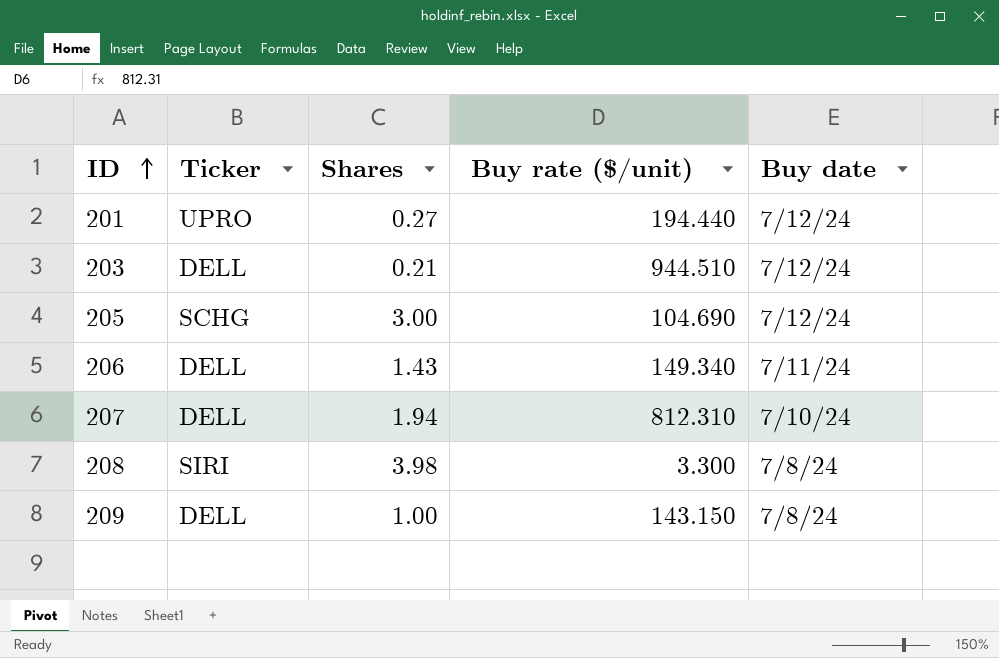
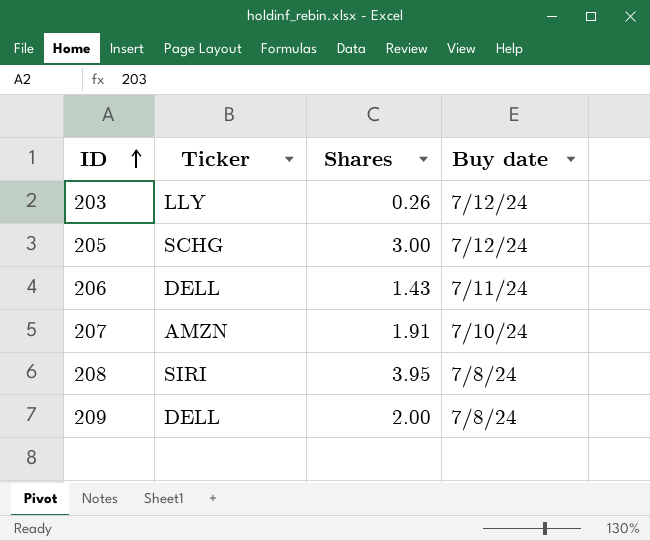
column Buy rate ($/unit) | position: 4 -> none
row 201: UPRO | 0.27 | 194.440 | 7/12/24 -> none
203 | Ticker: DELL -> LLY
203 | Shares: 0.21 -> 0.26
207 | Ticker: DELL -> AMZN
207 | Shares: 1.94 -> 1.91
208 | Shares: 3.98 -> 3.95
209 | Shares: 1.00 -> 2.00

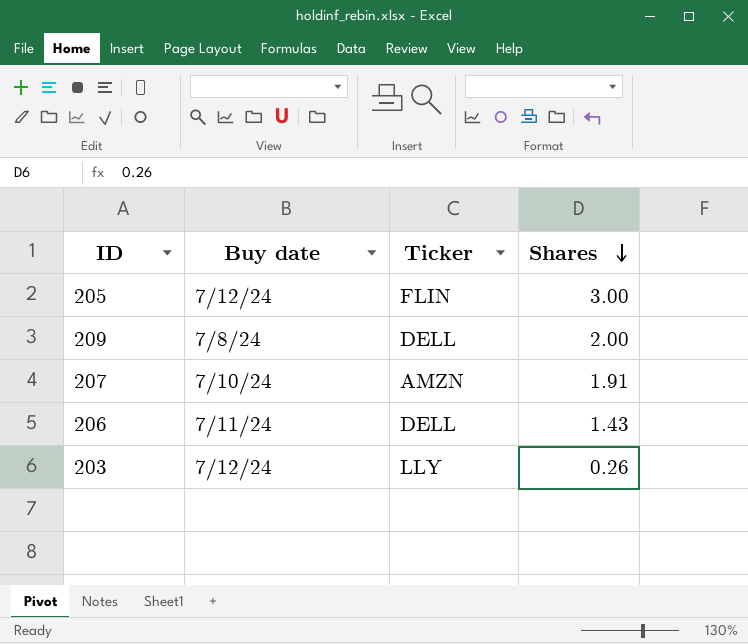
row order: ID ascending -> Shares descending
column Buy date | position: 4 -> 2
row 208: SIRI | 3.95 | 7/8/24 -> none
205 | Ticker: SCHG -> FLIN

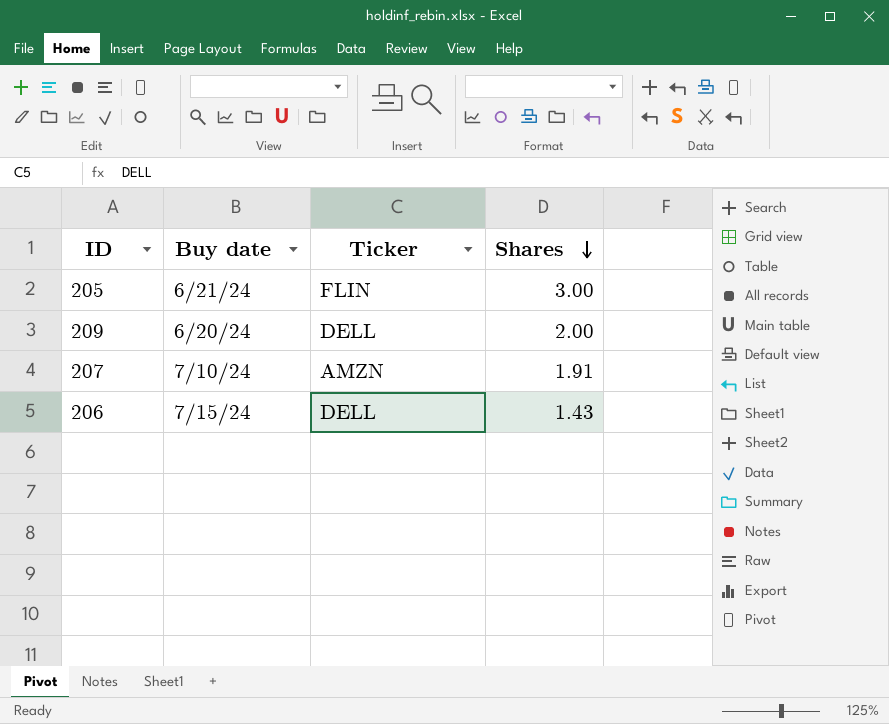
row 203: 7/12/24 | LLY | 0.26 -> none
205 | Buy date: 7/12/24 -> 6/21/24
209 | Buy date: 7/8/24 -> 6/20/24
206 | Buy date: 7/11/24 -> 7/15/24

